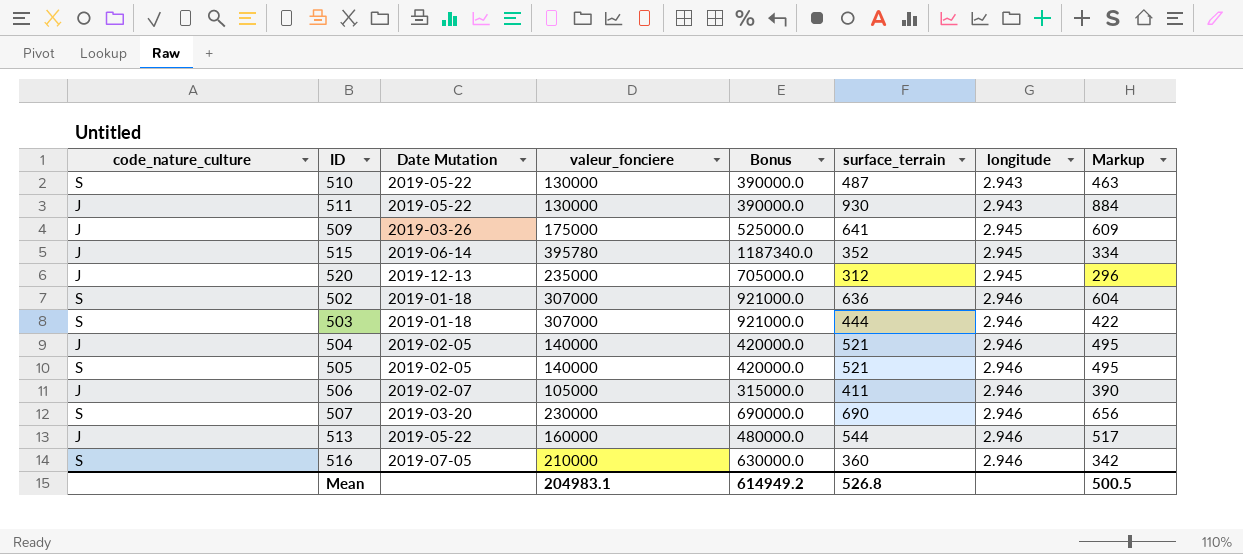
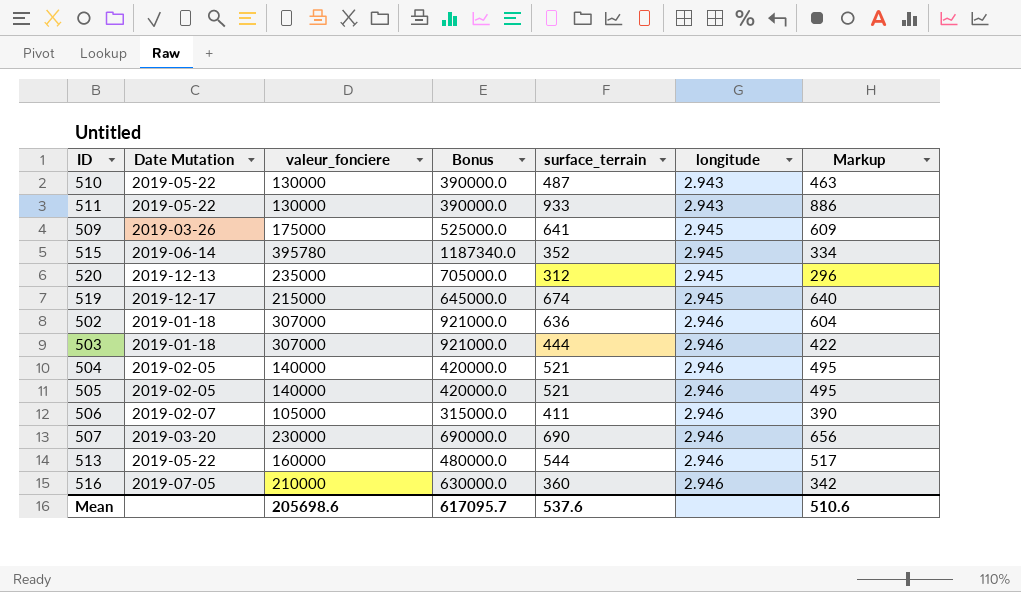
column code_nature_culture | position: 1 -> none
511 | surface_terrain: 930 -> 933
511 | Markup: 884 -> 886
row 519: none -> 2019-12-17 | 215000 | 645000.0 | 674 | 2.945 | 640
Mean | valeur_fonciere: 204983.1 -> 205698.6
Mean | Bonus: 614949.2 -> 617095.7
Mean | surface_terrain: 526.8 -> 537.6
Mean | Markup: 500.5 -> 510.6

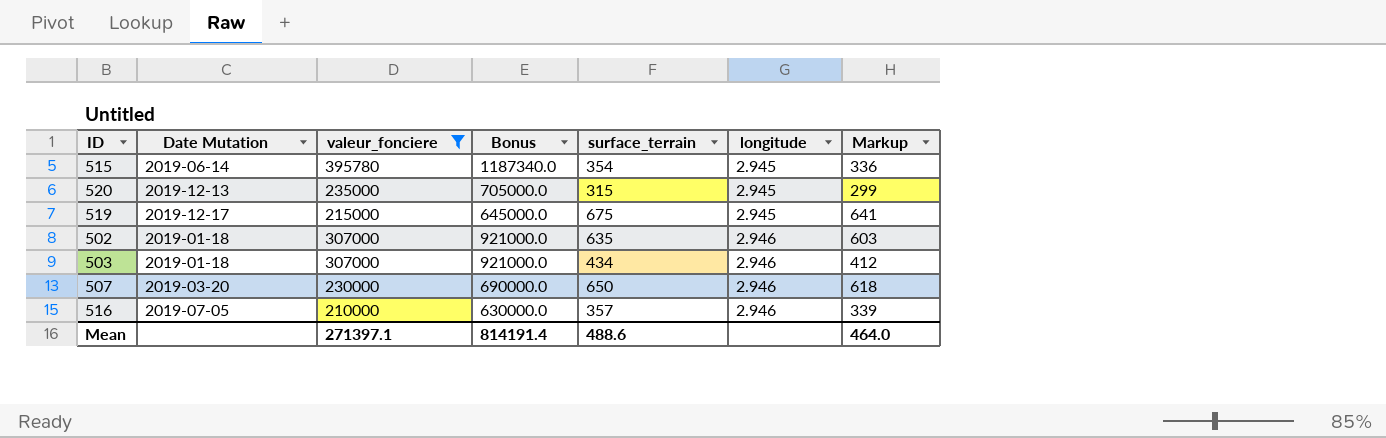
filter: none -> valeur_fonciere >= 210000
515 | surface_terrain: 352 -> 354
515 | Markup: 334 -> 336
520 | surface_terrain: 312 -> 315
520 | Markup: 296 -> 299
519 | surface_terrain: 674 -> 675
519 | Markup: 640 -> 641
502 | surface_terrain: 636 -> 635
502 | Markup: 604 -> 603
503 | surface_terrain: 444 -> 434
503 | Markup: 422 -> 412
507 | surface_terrain: 690 -> 650
507 | Markup: 656 -> 618
516 | surface_terrain: 360 -> 357
516 | Markup: 342 -> 339
Mean | valeur_fonciere: 205698.6 -> 271397.1
Mean | Bonus: 617095.7 -> 814191.4
Mean | surface_terrain: 537.6 -> 488.6
Mean | Markup: 510.6 -> 464.0

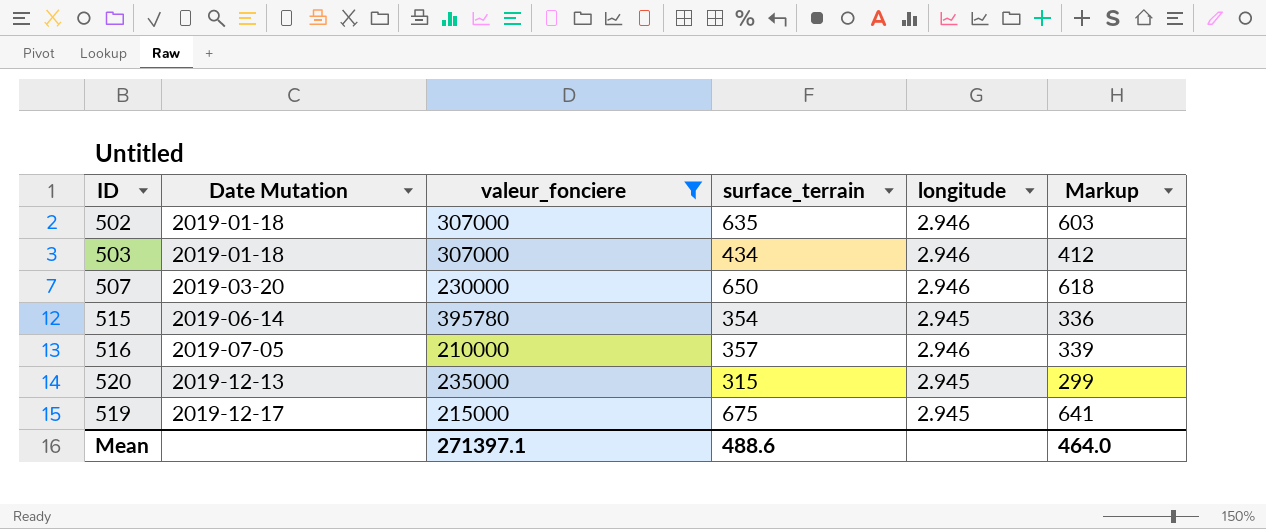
row order: longitude ascending -> Date Mutation ascending
column Bonus | formula: [valeur_fonciere] * 3 -> none

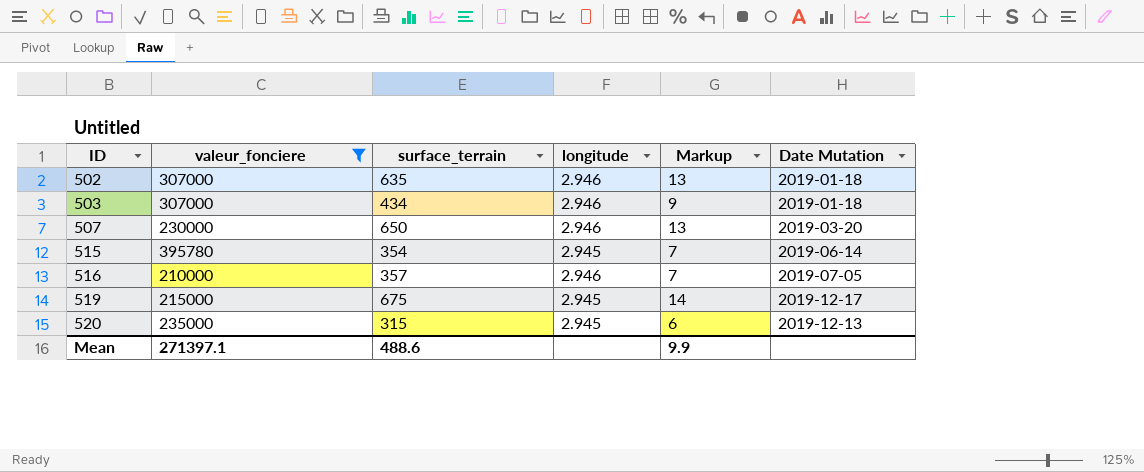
row order: Date Mutation ascending -> ID ascending
column Markup | formula: [surface_terrain] * 0.95 -> [surface_terrain] * 0.02
column Date Mutation | position: 2 -> 6
Mean | Markup: 464.0 -> 9.9

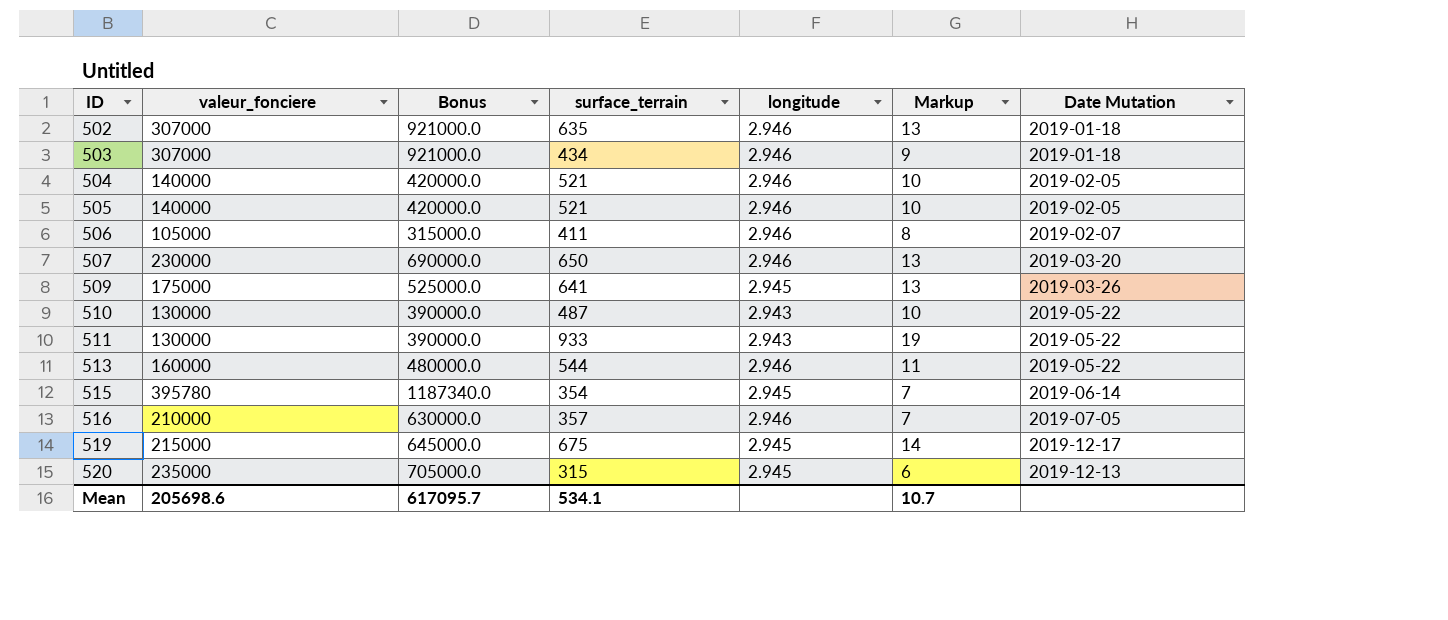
filter: valeur_fonciere >= 210000 -> none
column Bonus | formula: none -> [valeur_fonciere] * 3
Mean | valeur_fonciere: 271397.1 -> 205698.6
Mean | surface_terrain: 488.6 -> 534.1
Mean | Markup: 9.9 -> 10.7

